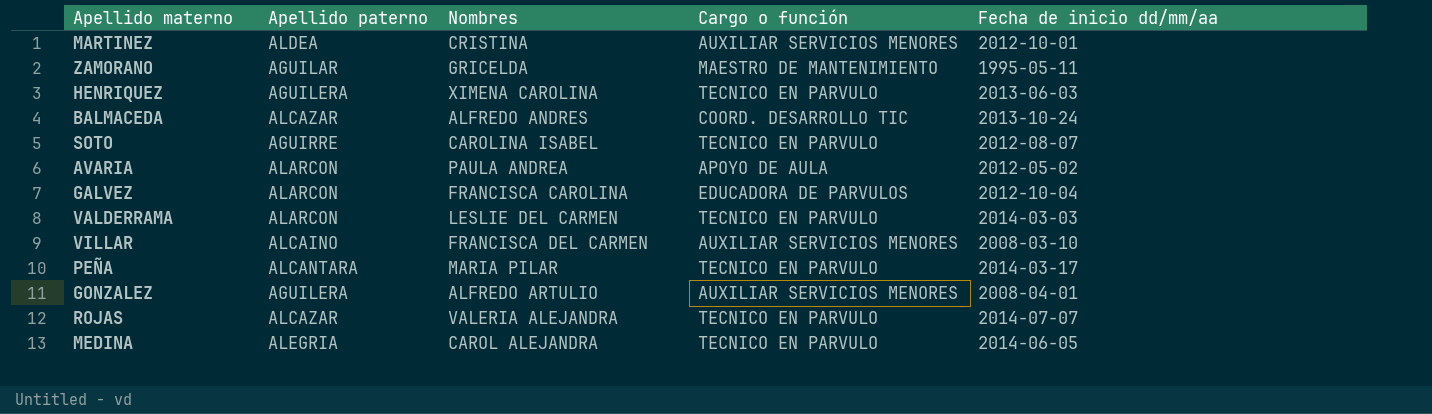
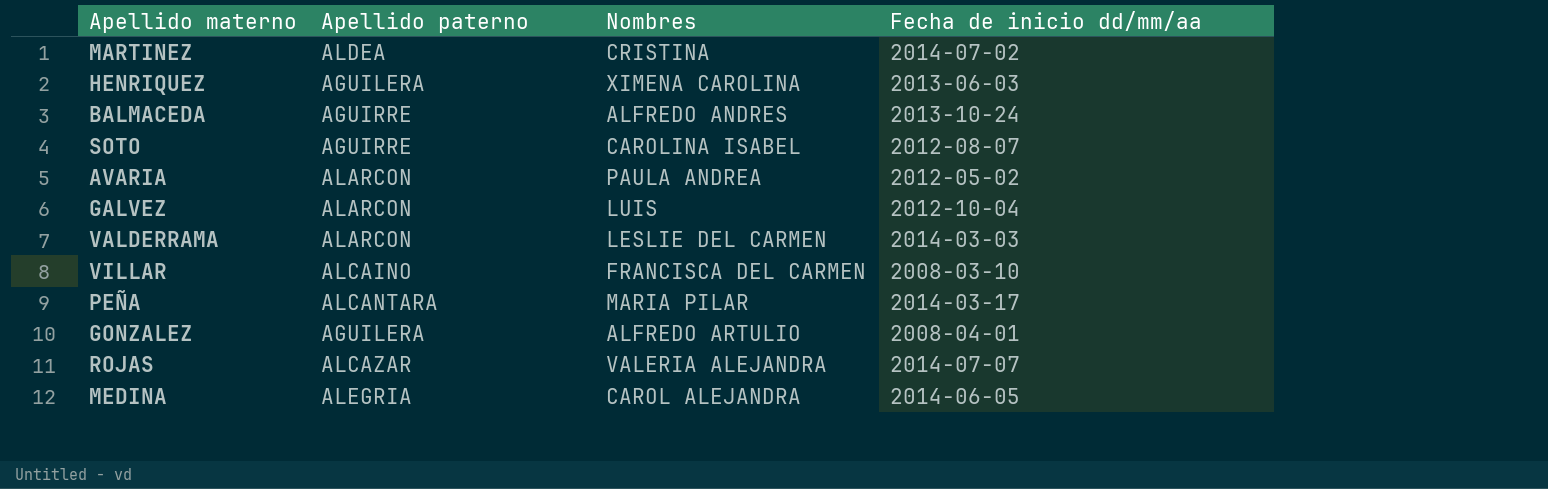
column Cargo o función | position: 4 -> none
row ZAMORANO: AGUILAR | GRICELDA | MAESTRO DE MANTENIMIENTO | 1995-05-11 -> none
MARTINEZ | Fecha de inicio dd/mm/aa: 2012-10-01 -> 2014-07-02
BALMACEDA | Apellido paterno: ALCAZAR -> AGUIRRE
GALVEZ | Nombres: FRANCISCA CAROLINA -> LUIS

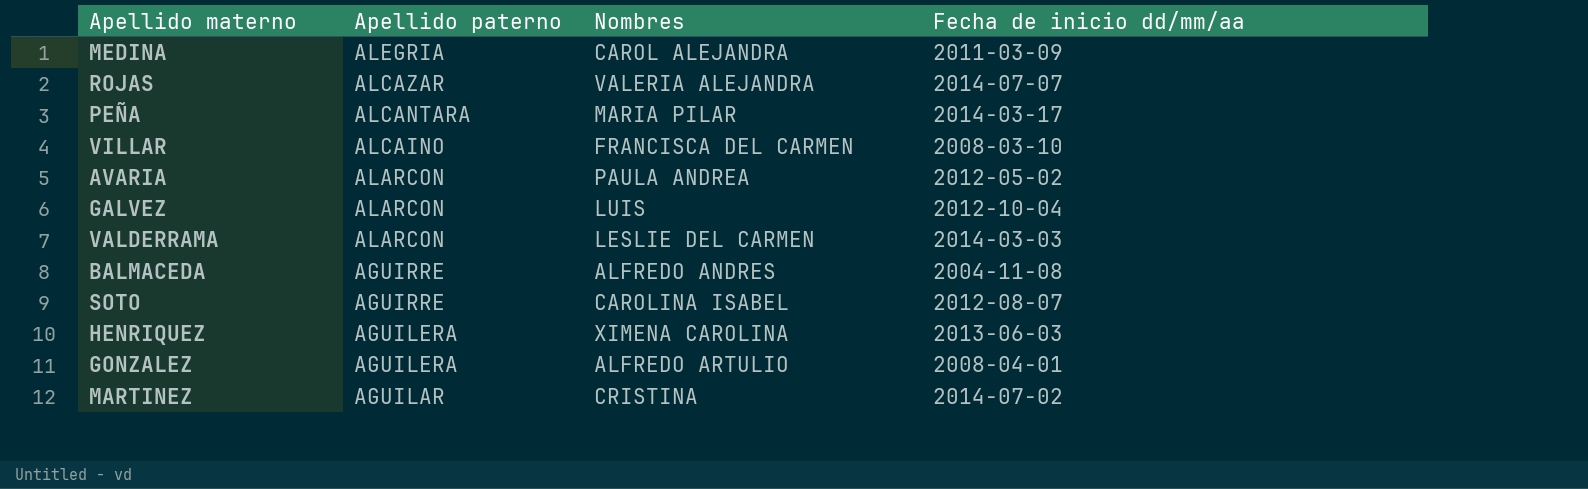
row order: none -> Apellido paterno descending
MEDINA | Fecha de inicio dd/mm/aa: 2014-06-05 -> 2011-03-09
BALMACEDA | Fecha de inicio dd/mm/aa: 2013-10-24 -> 2004-11-08
MARTINEZ | Apellido paterno: ALDEA -> AGUILAR

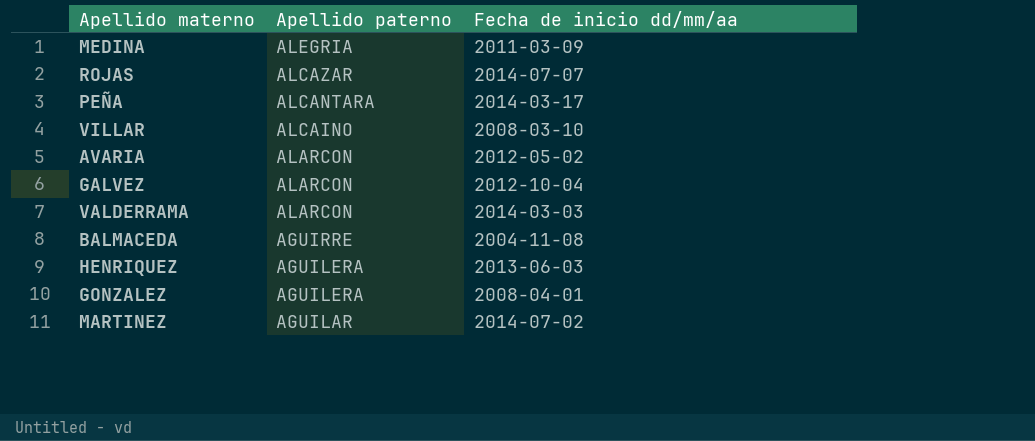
column Nombres | position: 3 -> none
row SOTO: AGUIRRE | CAROLINA ISABEL | 2012-08-07 -> none

